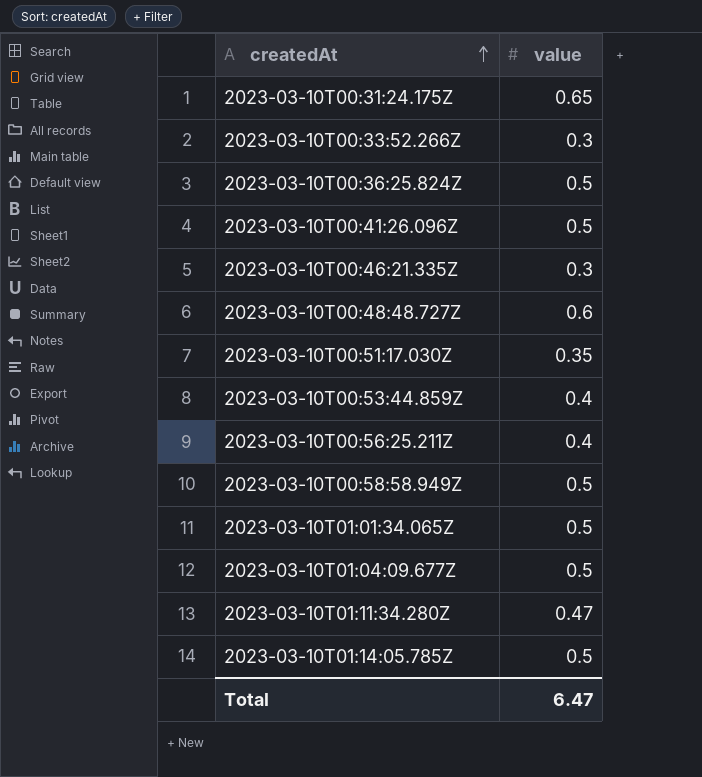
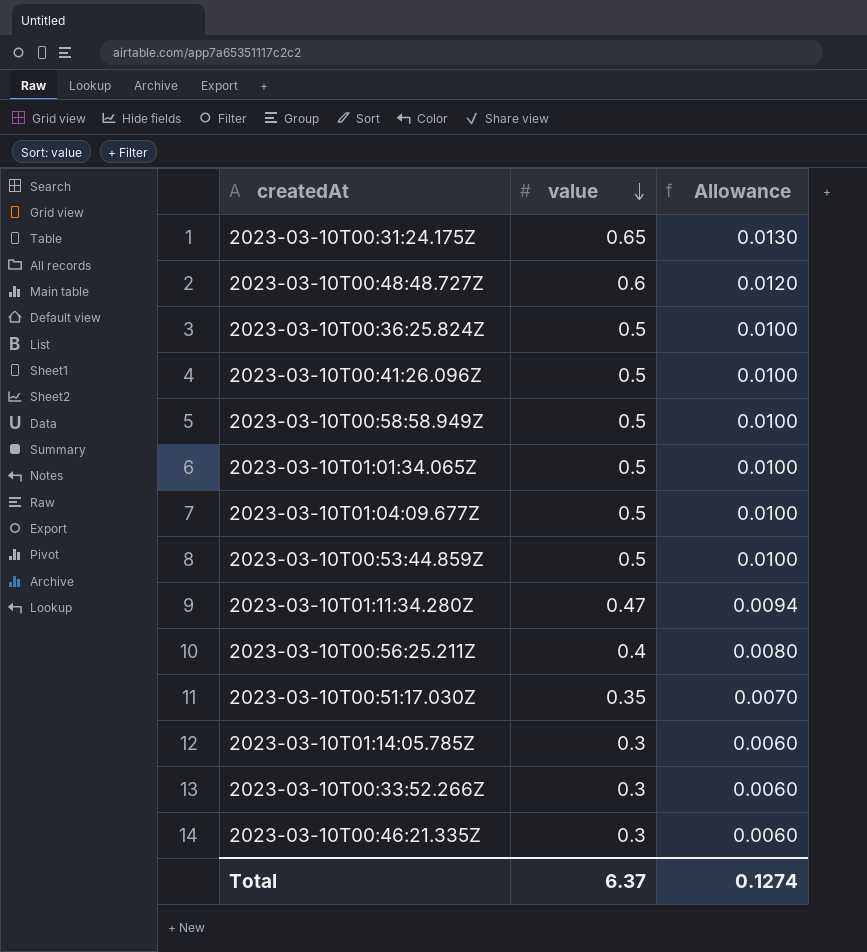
row order: createdAt ascending -> value descending
column Allowance | formula: none -> [value] * 0.02
2023-03-10T00:53:44.859Z | value: 0.4 -> 0.5
2023-03-10T01:14:05.785Z | value: 0.5 -> 0.3
Total | value: 6.47 -> 6.37

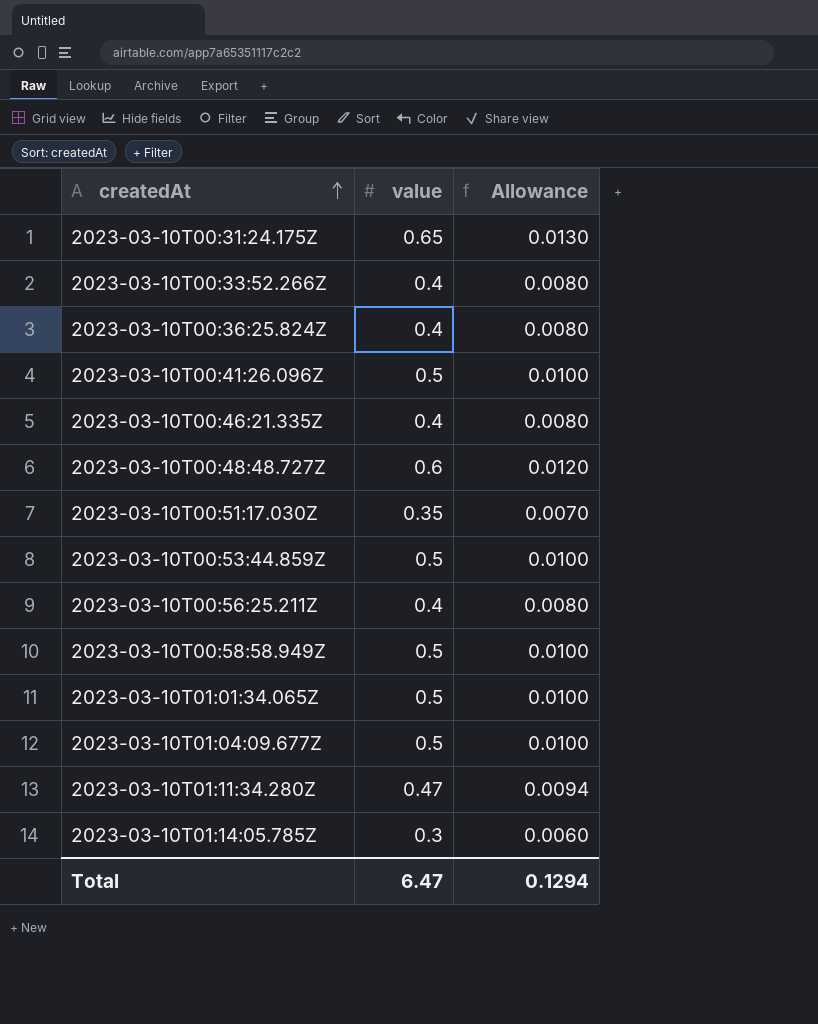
row order: value descending -> createdAt ascending
2023-03-10T00:33:52.266Z | value: 0.3 -> 0.4
2023-03-10T00:33:52.266Z | Allowance: 0.0060 -> 0.0080
2023-03-10T00:36:25.824Z | value: 0.5 -> 0.4
2023-03-10T00:36:25.824Z | Allowance: 0.0100 -> 0.0080
2023-03-10T00:46:21.335Z | value: 0.3 -> 0.4
2023-03-10T00:46:21.335Z | Allowance: 0.0060 -> 0.0080
Total | value: 6.37 -> 6.47
Total | Allowance: 0.1274 -> 0.1294

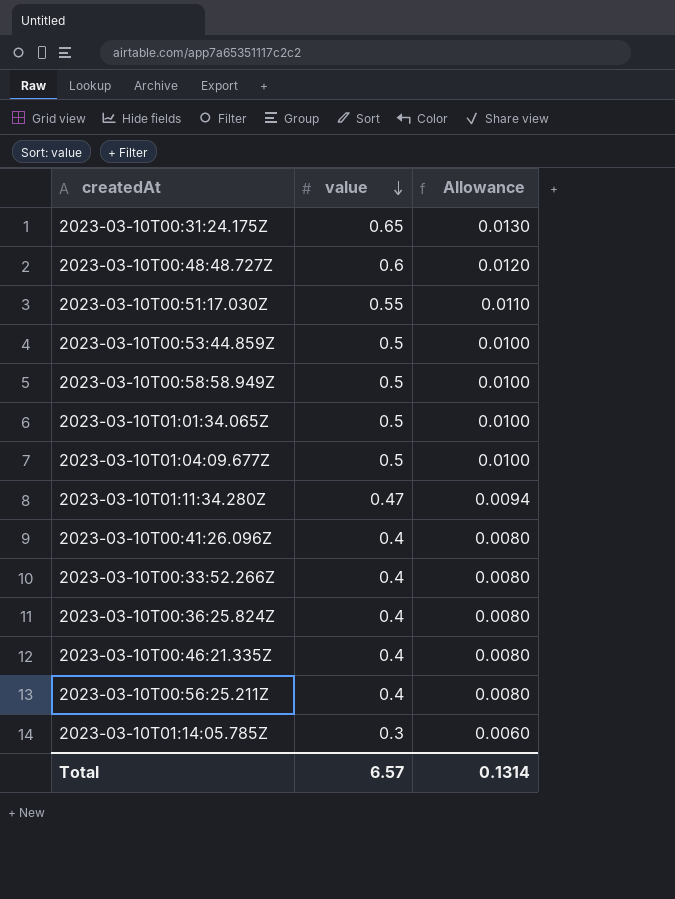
row order: createdAt ascending -> value descending
2023-03-10T00:51:17.030Z | value: 0.35 -> 0.55
2023-03-10T00:51:17.030Z | Allowance: 0.0070 -> 0.0110
2023-03-10T00:41:26.096Z | value: 0.5 -> 0.4
2023-03-10T00:41:26.096Z | Allowance: 0.0100 -> 0.0080
Total | value: 6.47 -> 6.57
Total | Allowance: 0.1294 -> 0.1314

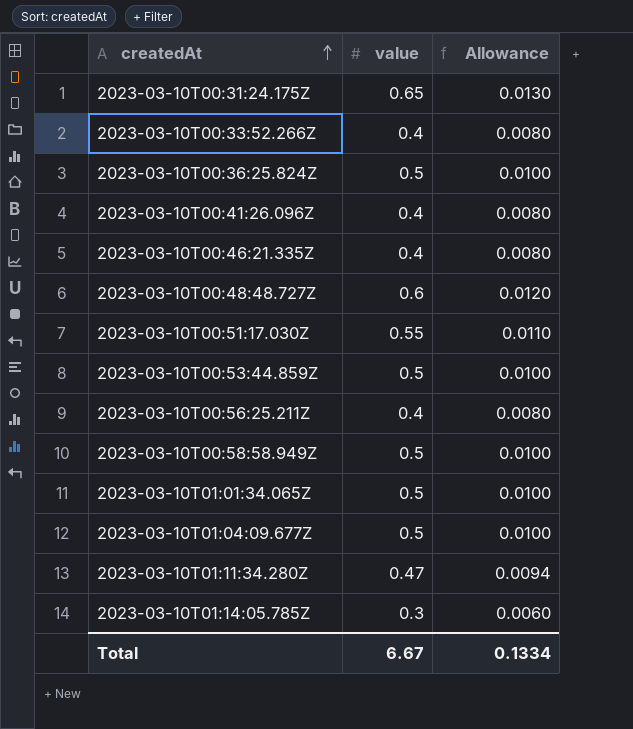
row order: value descending -> createdAt ascending
2023-03-10T00:36:25.824Z | value: 0.4 -> 0.5
2023-03-10T00:36:25.824Z | Allowance: 0.0080 -> 0.0100
Total | value: 6.57 -> 6.67
Total | Allowance: 0.1314 -> 0.1334

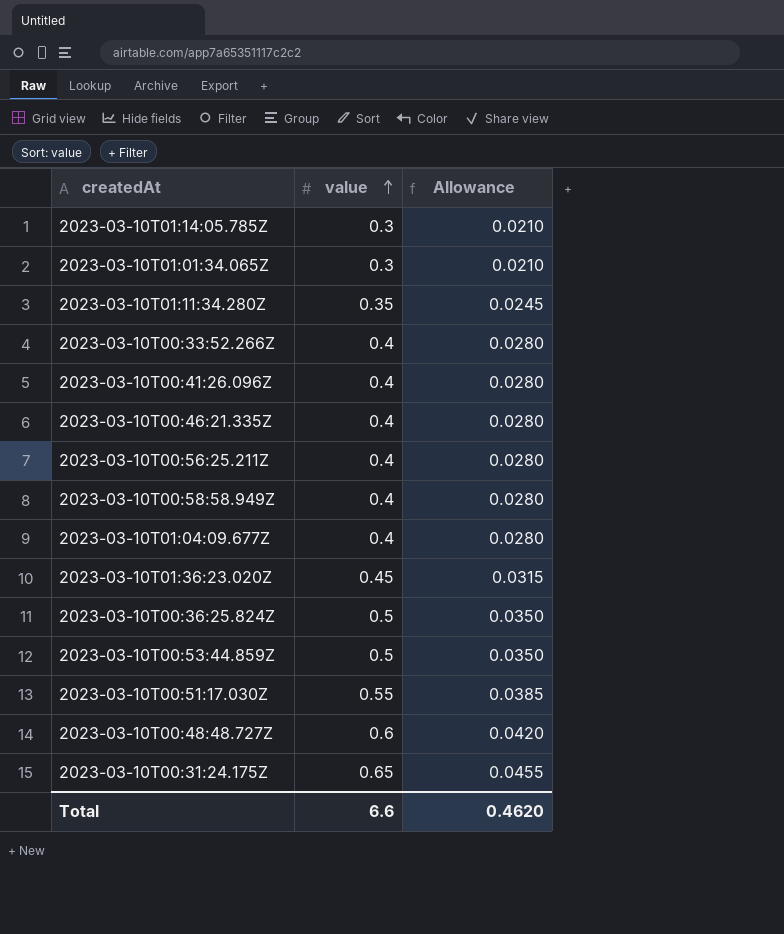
row order: createdAt ascending -> value ascending
column Allowance | formula: [value] * 0.02 -> [value] * 0.07
2023-03-10T01:01:34.065Z | value: 0.5 -> 0.3
2023-03-10T01:11:34.280Z | value: 0.47 -> 0.35
2023-03-10T00:58:58.949Z | value: 0.5 -> 0.4
2023-03-10T01:04:09.677Z | value: 0.5 -> 0.4
row 2023-03-10T01:36:23.020Z: none -> 0.45 | 0.0315
Total | value: 6.67 -> 6.6
Total | Allowance: 0.1334 -> 0.4620

